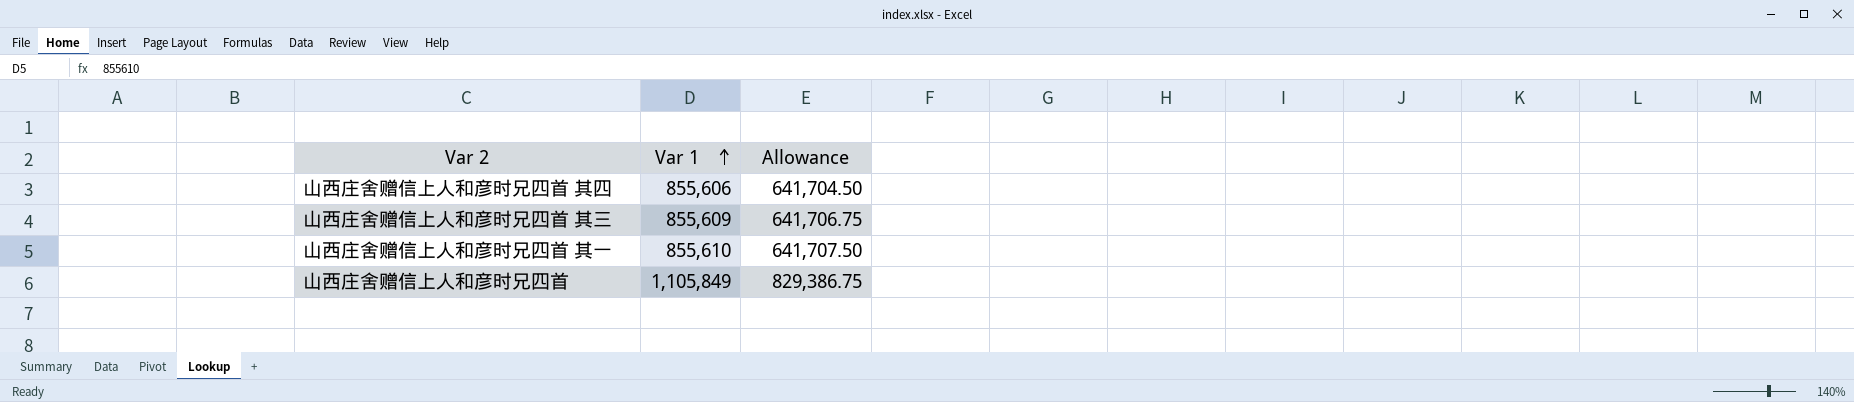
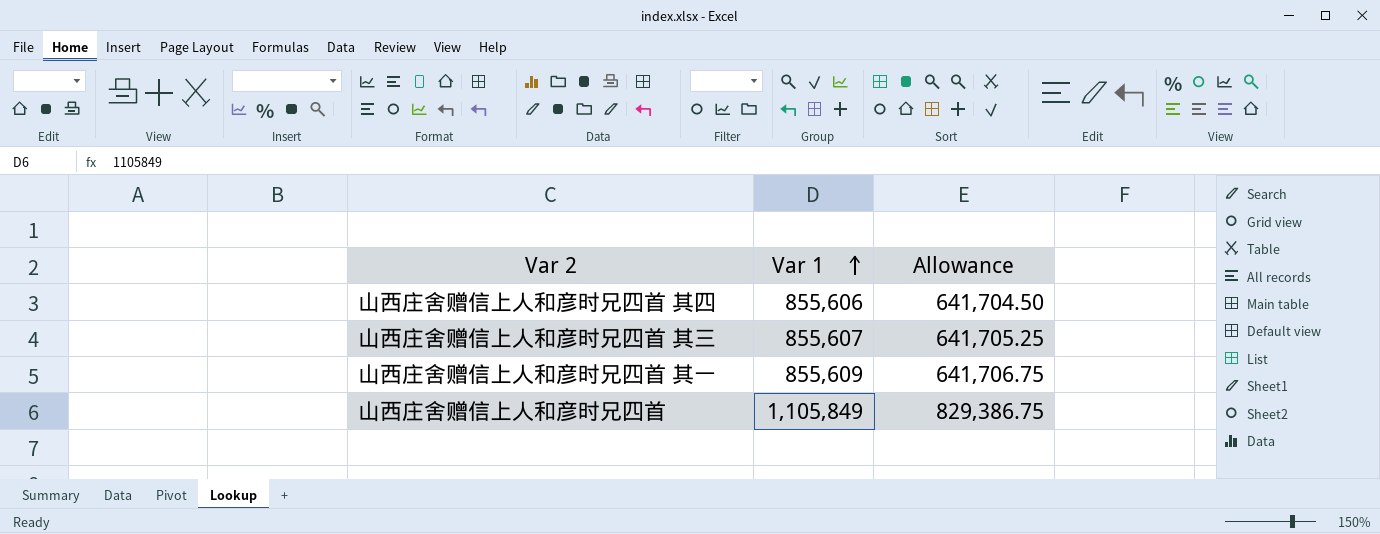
山西庄舍赠信上人和彦时兄四首 其三 | Var 1: 855,609 -> 855,607
山西庄舍赠信上人和彦时兄四首 其三 | Allowance: 641,706.75 -> 641,705.25
山西庄舍赠信上人和彦时兄四首 其一 | Var 1: 855,610 -> 855,609
山西庄舍赠信上人和彦时兄四首 其一 | Allowance: 641,707.50 -> 641,706.75

